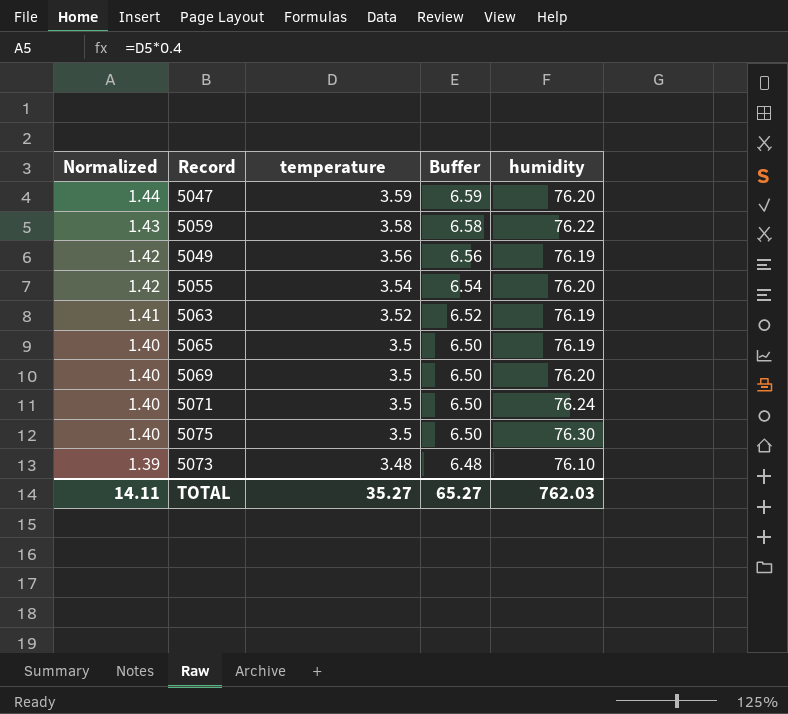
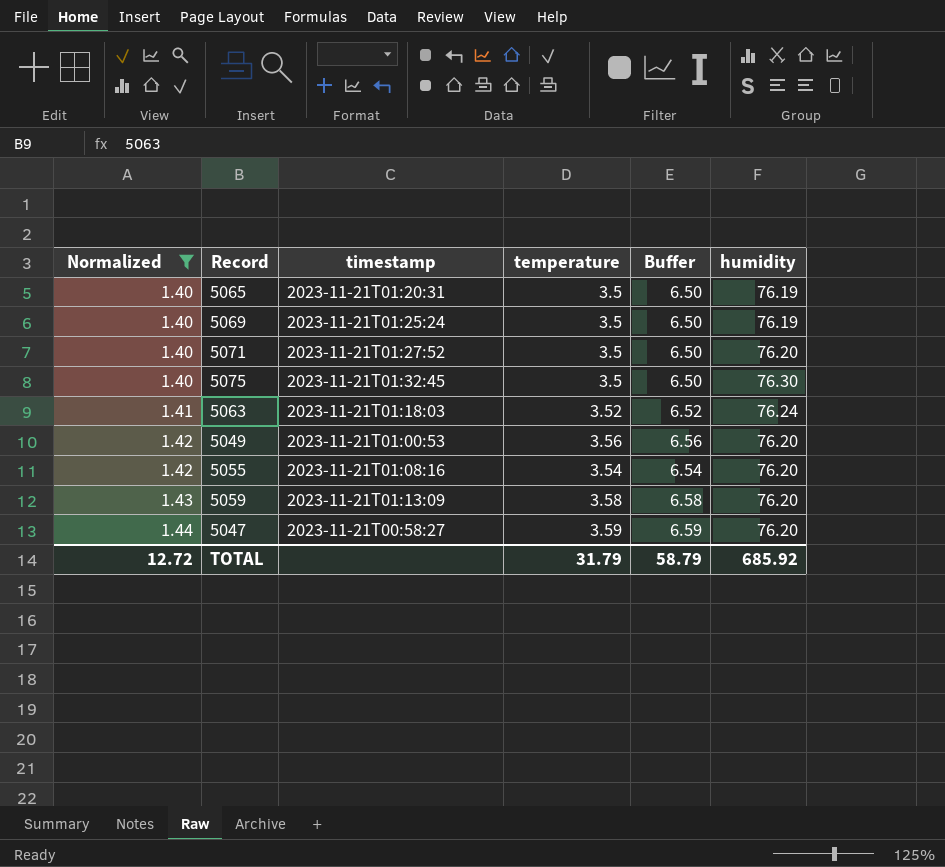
filter: none -> Normalized != 1.39
row order: Normalized descending -> Normalized ascending
column timestamp | position: none -> 3
5069 | humidity: 76.20 -> 76.19
5071 | humidity: 76.24 -> 76.20
5063 | humidity: 76.19 -> 76.24
5049 | humidity: 76.19 -> 76.20
5059 | humidity: 76.22 -> 76.20
TOTAL | Normalized: 14.11 -> 12.72
TOTAL | temperature: 35.27 -> 31.79
TOTAL | Buffer: 65.27 -> 58.79
TOTAL | humidity: 762.03 -> 685.92

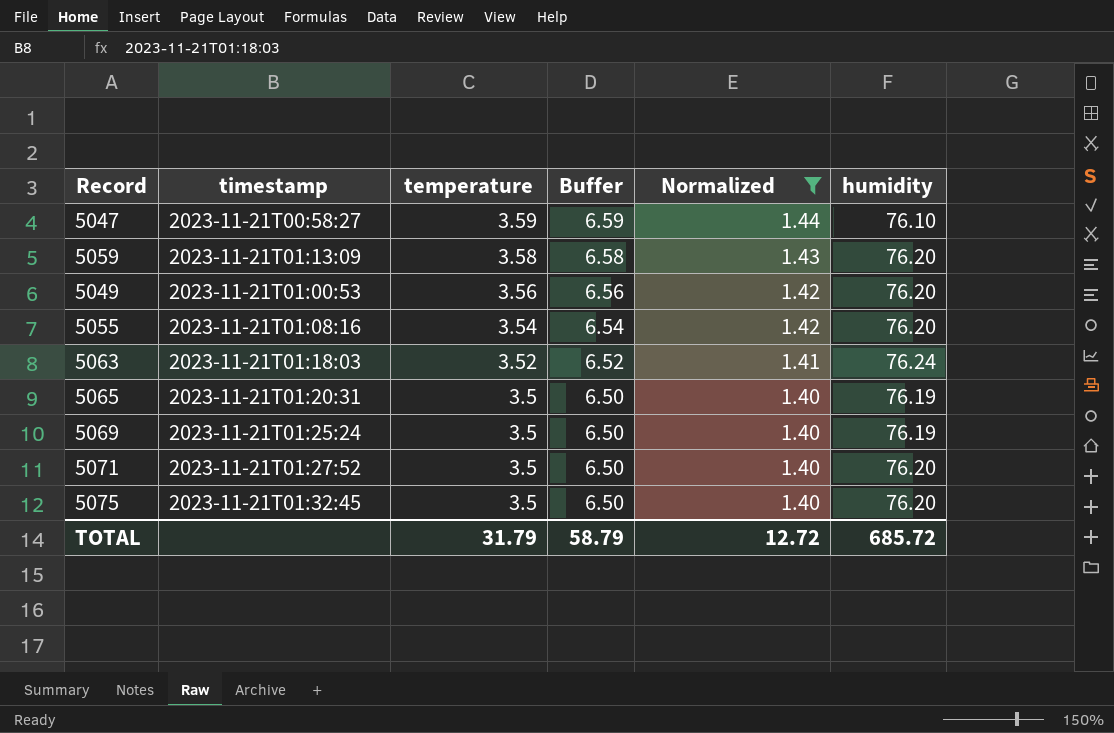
row order: Normalized ascending -> temperature descending
column Normalized | position: 1 -> 5
5047 | humidity: 76.20 -> 76.10
5075 | humidity: 76.30 -> 76.20
TOTAL | humidity: 685.92 -> 685.72

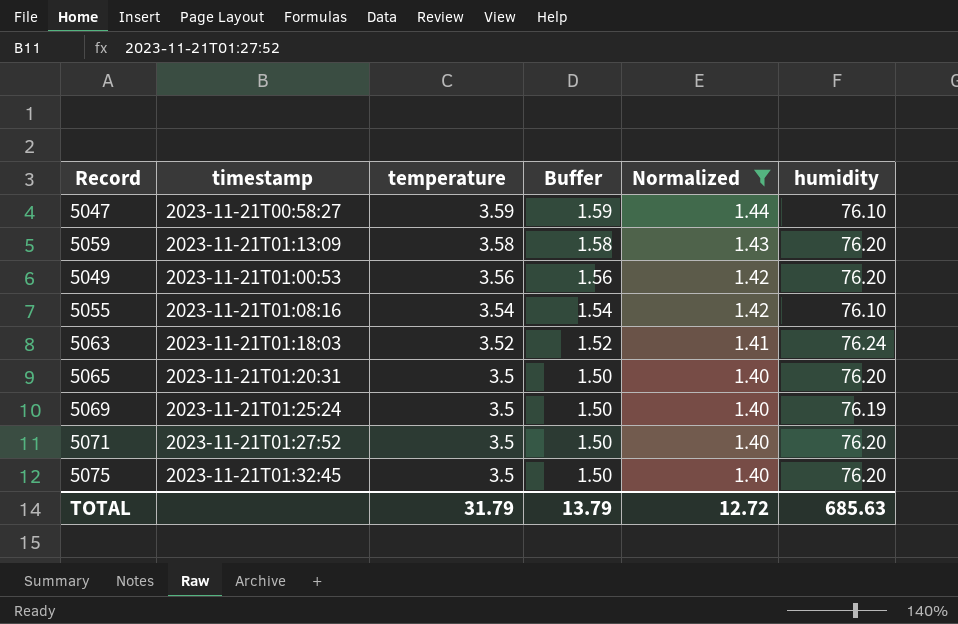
column Buffer | formula: [temperature] + 3 -> [temperature] - 2
5055 | humidity: 76.20 -> 76.10
5065 | humidity: 76.19 -> 76.20
TOTAL | Buffer: 58.79 -> 13.79
TOTAL | humidity: 685.72 -> 685.63

